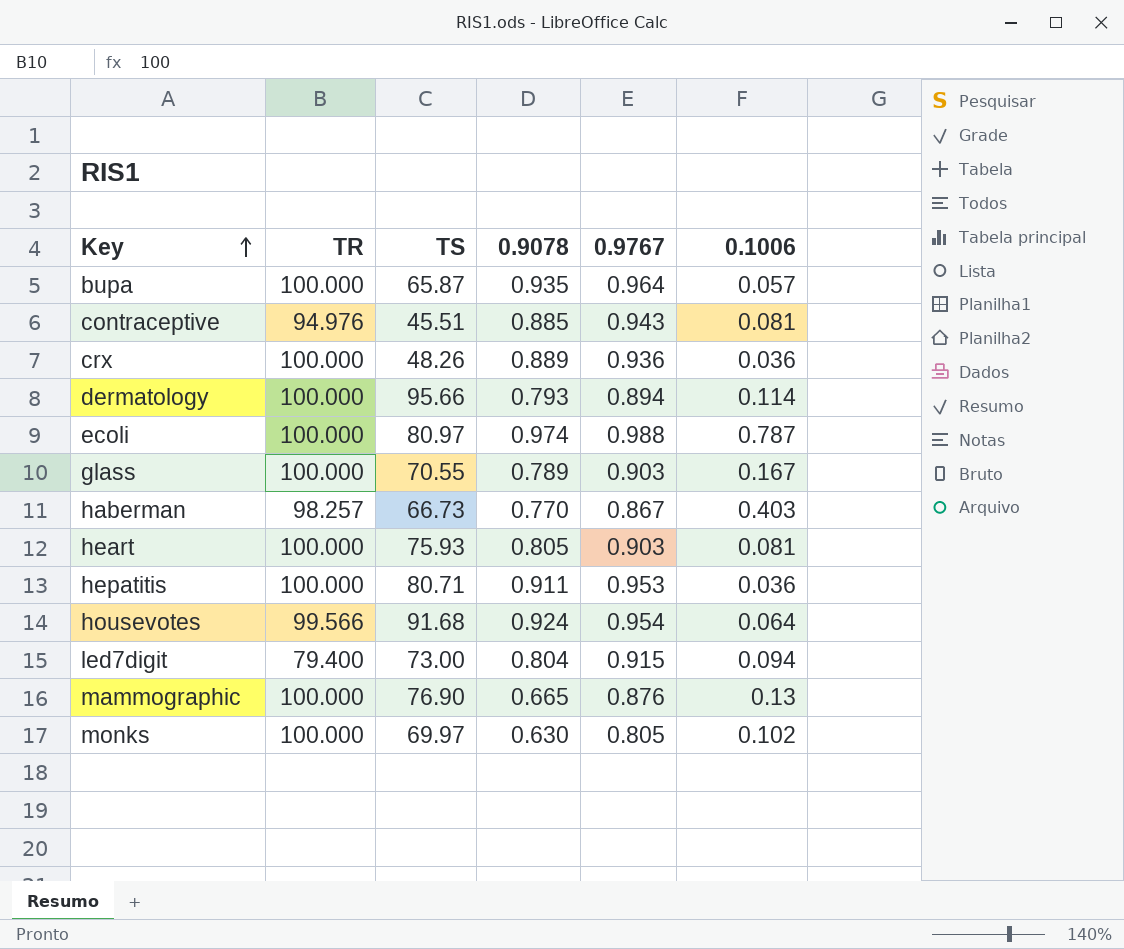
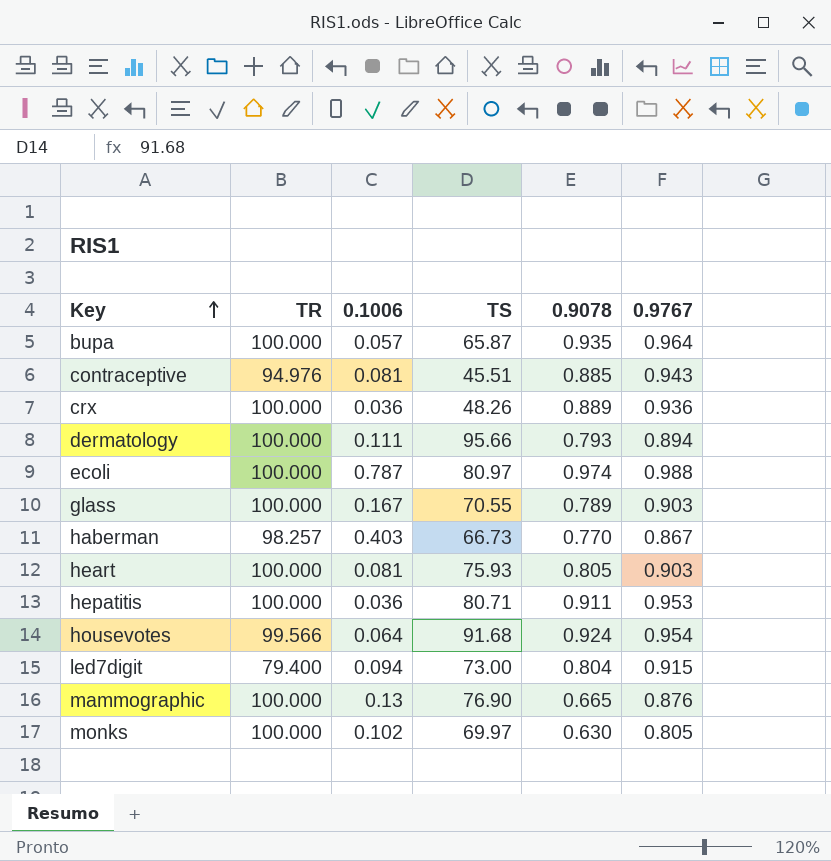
column 0.1006 | position: 6 -> 3
dermatology | 0.1006: 0.114 -> 0.111

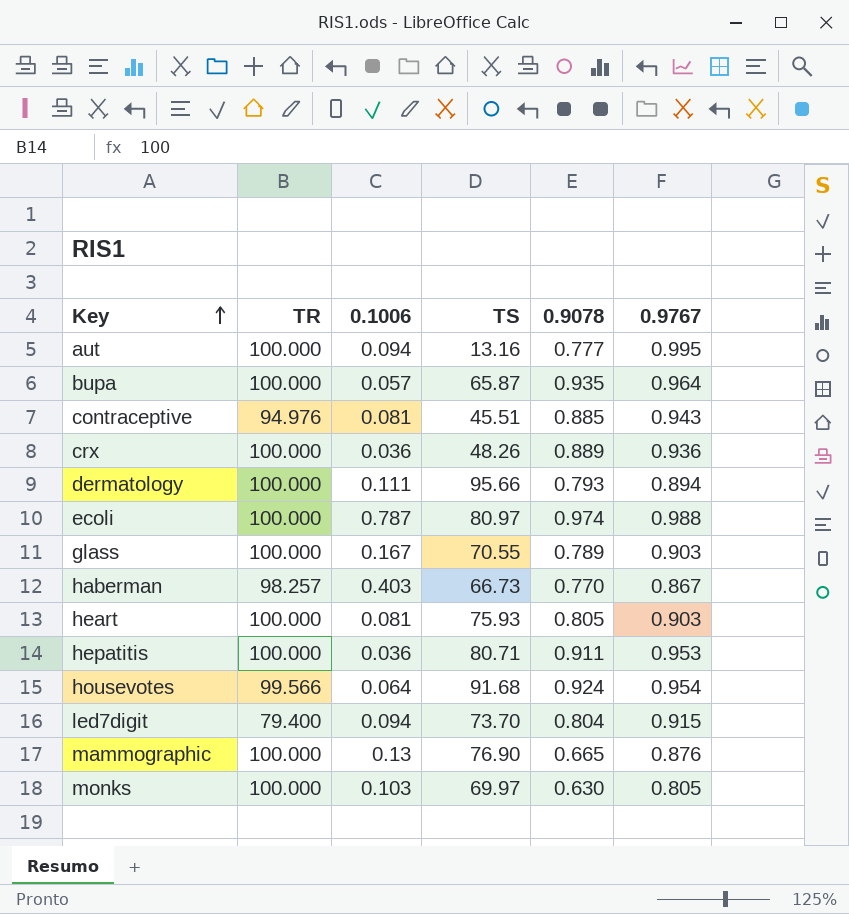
row aut: none -> 100.000 | 0.094 | 13.16 | 0.777 | 0.995
led7digit | TS: 73.00 -> 73.70
monks | 0.1006: 0.102 -> 0.103

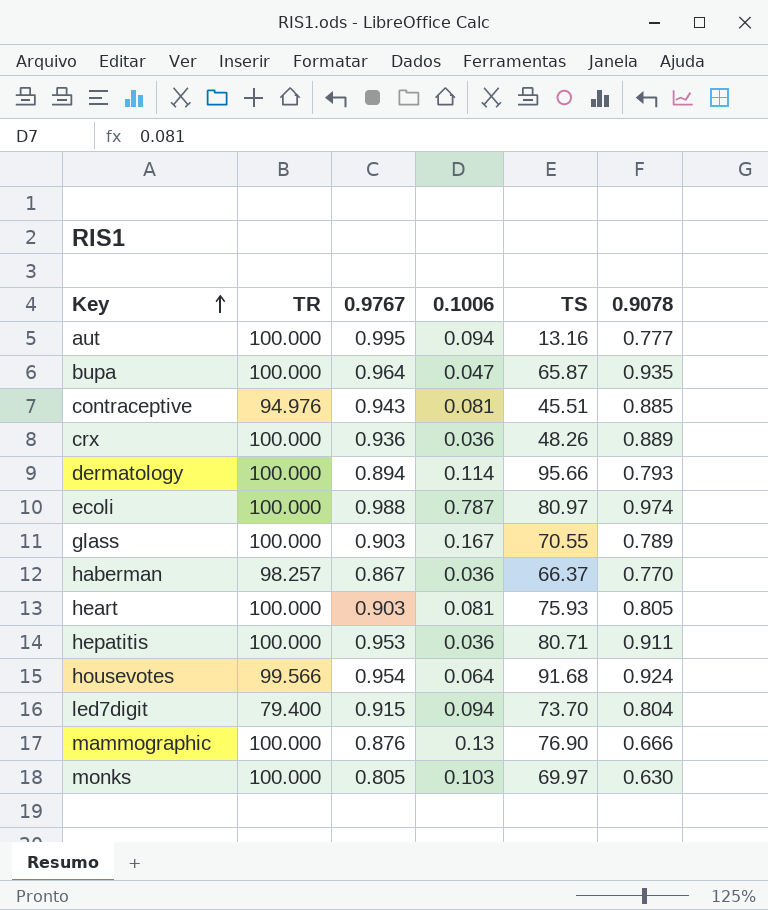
column 0.9767 | position: 6 -> 3
bupa | 0.1006: 0.057 -> 0.047
dermatology | 0.1006: 0.111 -> 0.114
haberman | 0.1006: 0.403 -> 0.036
haberman | TS: 66.73 -> 66.37
mammographic | 0.9078: 0.665 -> 0.666

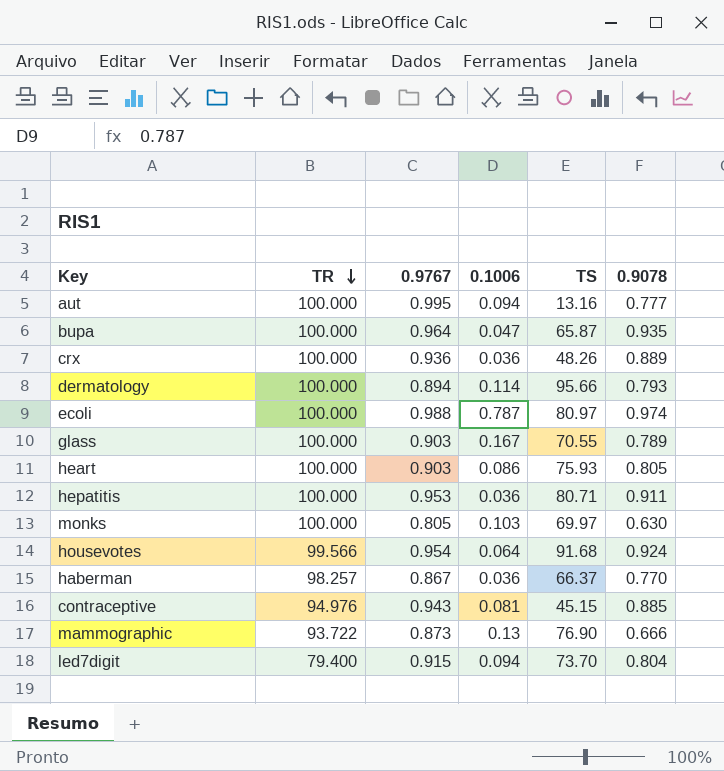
row order: Key ascending -> TR descending
heart | 0.1006: 0.081 -> 0.086
contraceptive | TS: 45.51 -> 45.15
mammographic | TR: 100.000 -> 93.722
mammographic | 0.9767: 0.876 -> 0.873

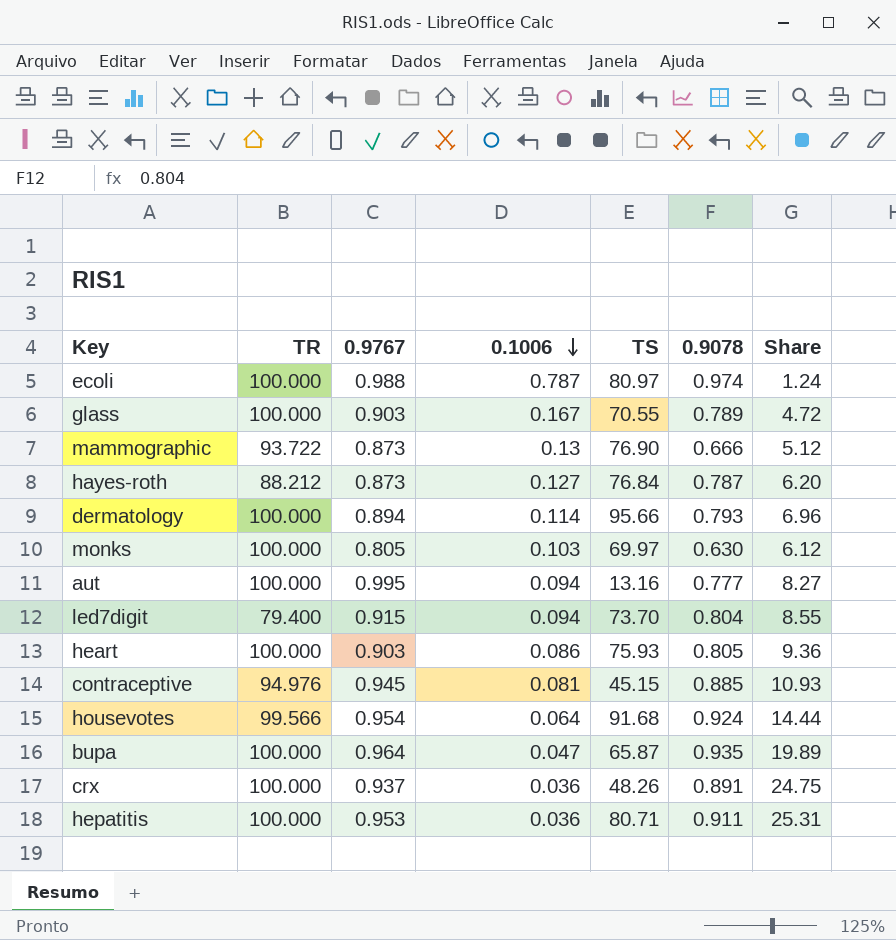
row order: TR descending -> 0.1006 descending
column Share | formula: none -> [0.9078] / [0.1006]
row haberman: 98.257 | 0.867 | 0.036 | 66.37 | 0.770 -> none
row hayes-roth: none -> 88.212 | 0.873 | 0.127 | 76.84 | 0.787 | 6.20
contraceptive | 0.9767: 0.943 -> 0.945
crx | 0.9767: 0.936 -> 0.937
crx | 0.9078: 0.889 -> 0.891

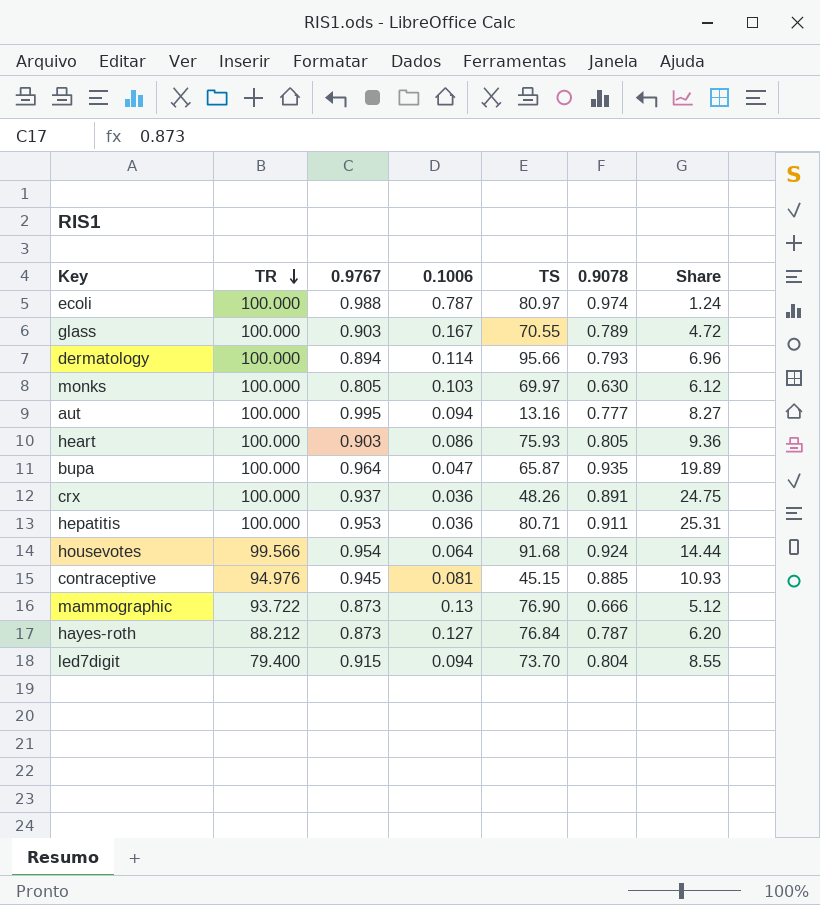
row order: 0.1006 descending -> TR descending

